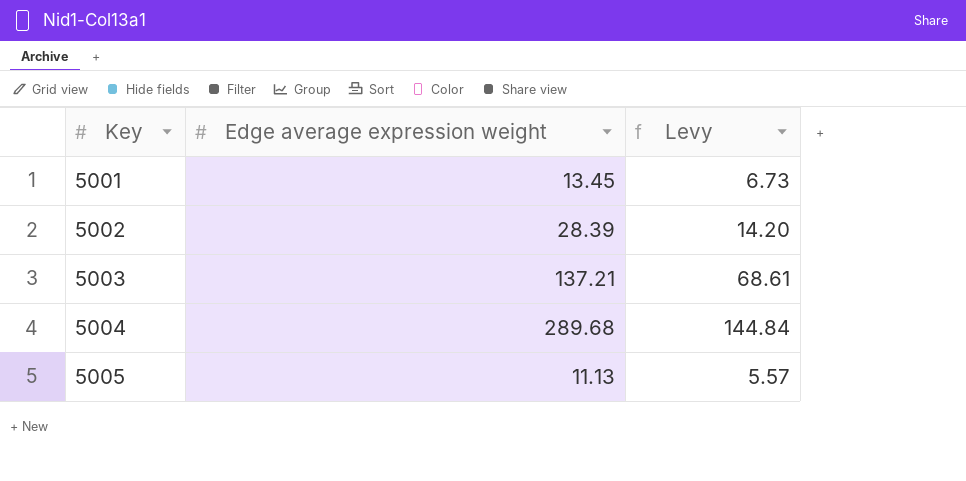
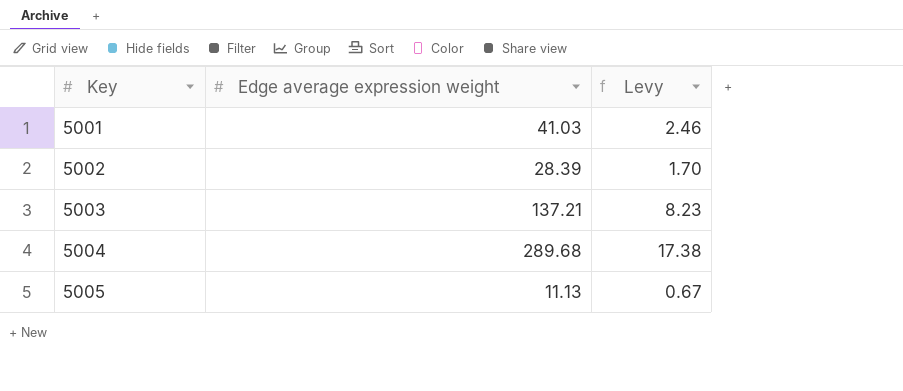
column Levy | formula: [Edge average expression weight] * 0.5 -> [Edge average expression weight] * 0.06
5001 | Edge average expression weight: 13.45 -> 41.03

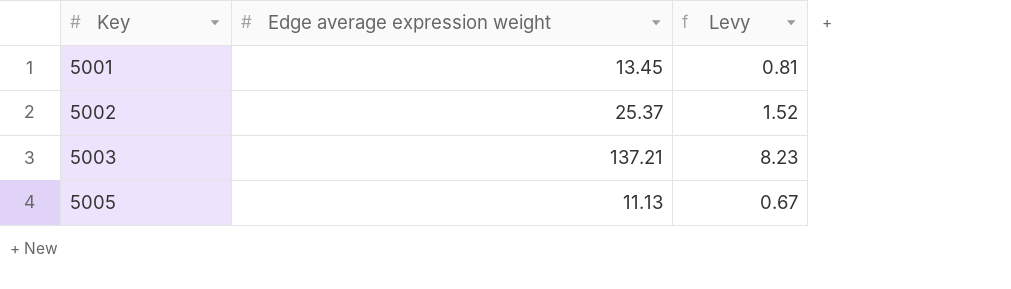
row 5004: 289.68 | 17.38 -> none
5001 | Edge average expression weight: 41.03 -> 13.45
5001 | Levy: 2.46 -> 0.81
5002 | Edge average expression weight: 28.39 -> 25.37
5002 | Levy: 1.70 -> 1.52

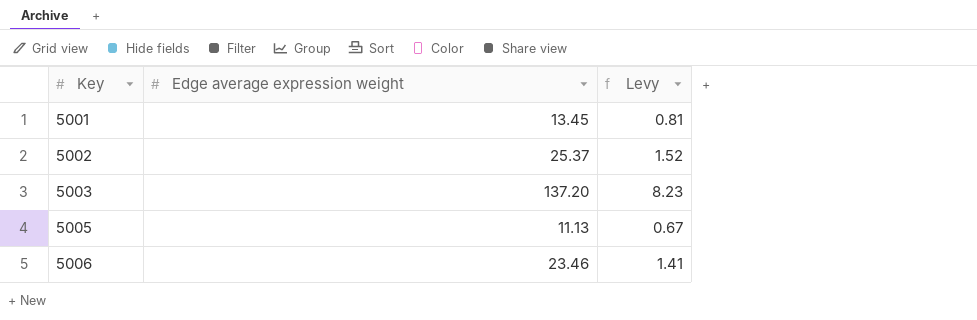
5003 | Edge average expression weight: 137.21 -> 137.20
row 5006: none -> 23.46 | 1.41

